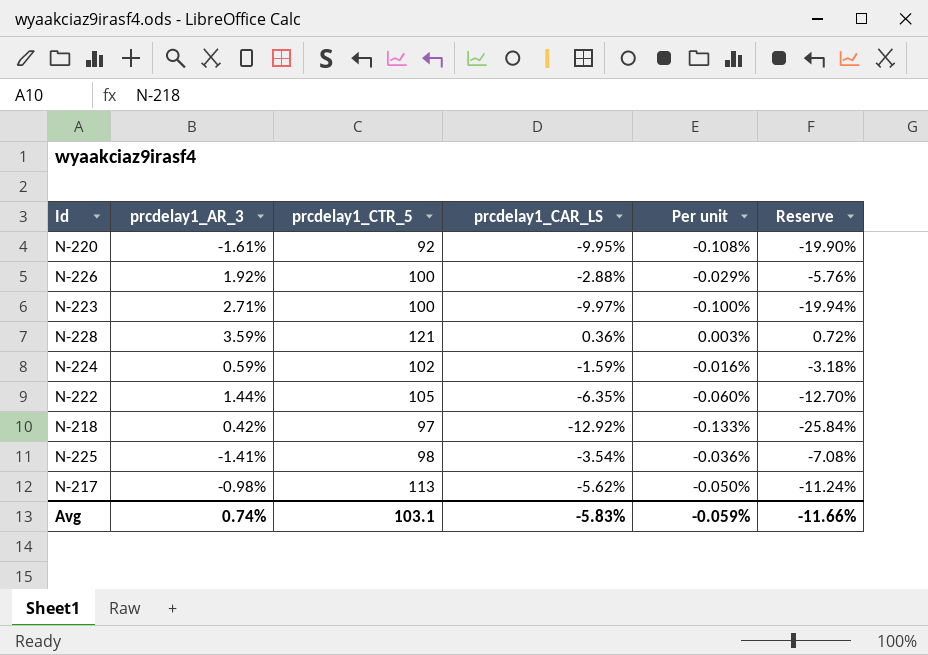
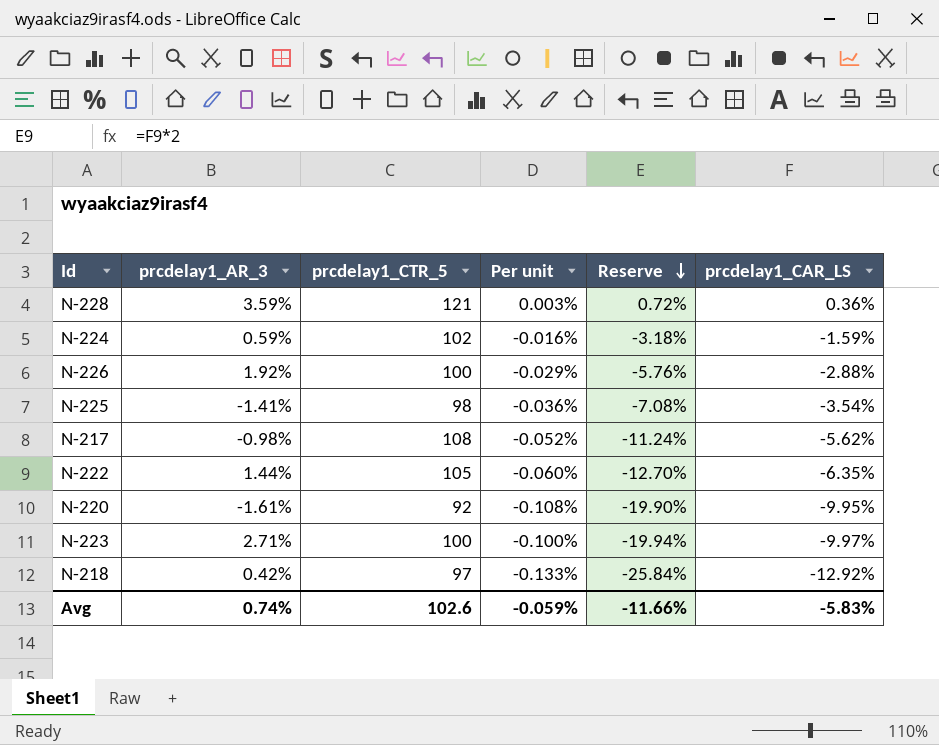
row order: none -> Reserve descending
column prcdelay1_CAR_LS | position: 4 -> 6
N-217 | prcdelay1_CTR_5: 113 -> 108
N-217 | Per unit: -0.050% -> -0.052%
Avg | prcdelay1_CTR_5: 103.1 -> 102.6

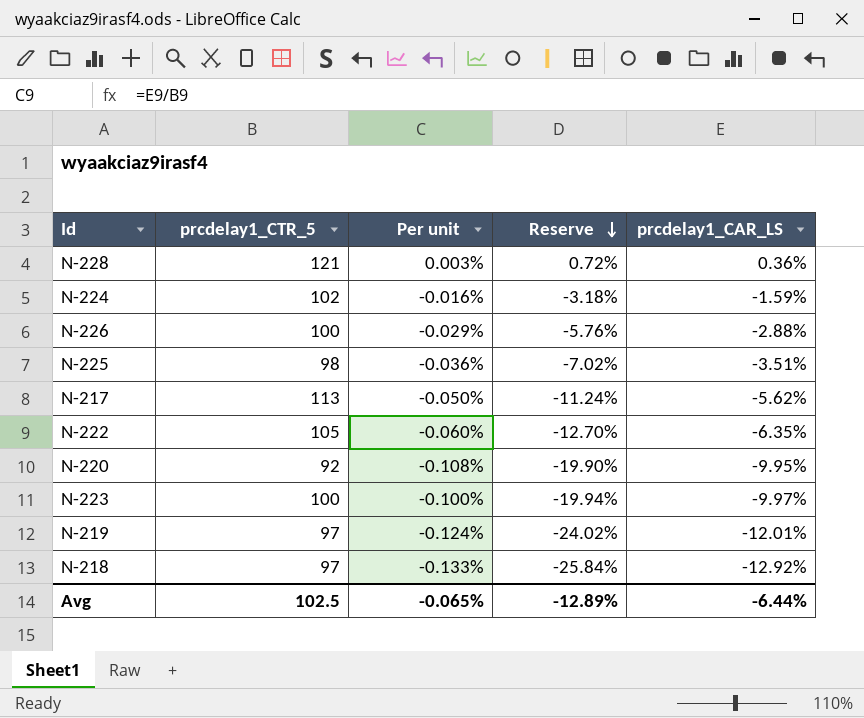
column prcdelay1_AR_3 | position: 2 -> none
N-225 | Reserve: -7.08% -> -7.02%
N-225 | prcdelay1_CAR_LS: -3.54% -> -3.51%
N-217 | prcdelay1_CTR_5: 108 -> 113
N-217 | Per unit: -0.052% -> -0.050%
row N-219: none -> 97 | -0.124% | -24.02% | -12.01%
Avg | prcdelay1_CTR_5: 102.6 -> 102.5
Avg | Per unit: -0.059% -> -0.065%
Avg | Reserve: -11.66% -> -12.89%
Avg | prcdelay1_CAR_LS: -5.83% -> -6.44%

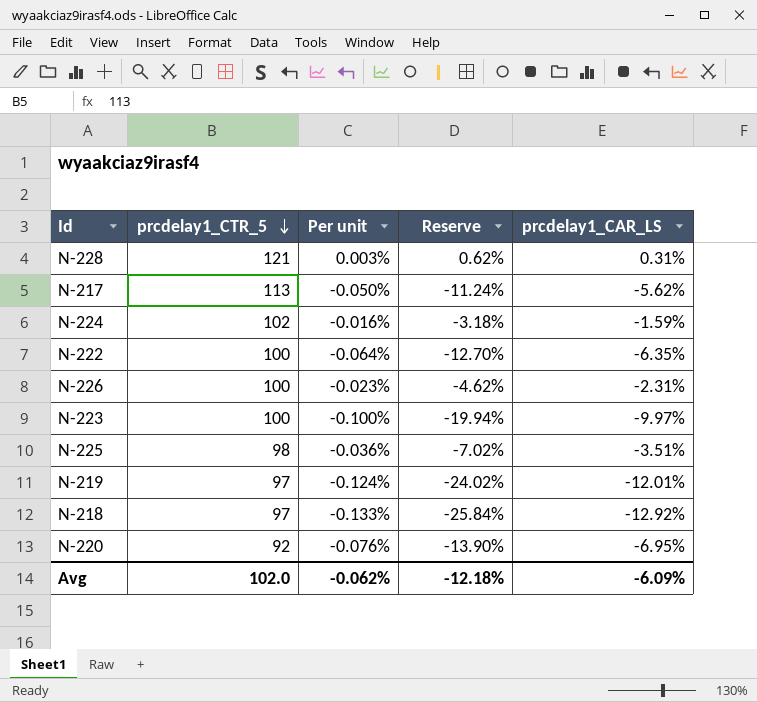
row order: Reserve descending -> prcdelay1_CTR_5 descending
N-228 | Reserve: 0.72% -> 0.62%
N-228 | prcdelay1_CAR_LS: 0.36% -> 0.31%
N-222 | prcdelay1_CTR_5: 105 -> 100
N-222 | Per unit: -0.060% -> -0.064%
N-226 | Per unit: -0.029% -> -0.023%
N-226 | Reserve: -5.76% -> -4.62%
N-226 | prcdelay1_CAR_LS: -2.88% -> -2.31%
N-220 | Per unit: -0.108% -> -0.076%
N-220 | Reserve: -19.90% -> -13.90%
N-220 | prcdelay1_CAR_LS: -9.95% -> -6.95%
Avg | prcdelay1_CTR_5: 102.5 -> 102.0
Avg | Per unit: -0.065% -> -0.062%
Avg | Reserve: -12.89% -> -12.18%
Avg | prcdelay1_CAR_LS: -6.44% -> -6.09%

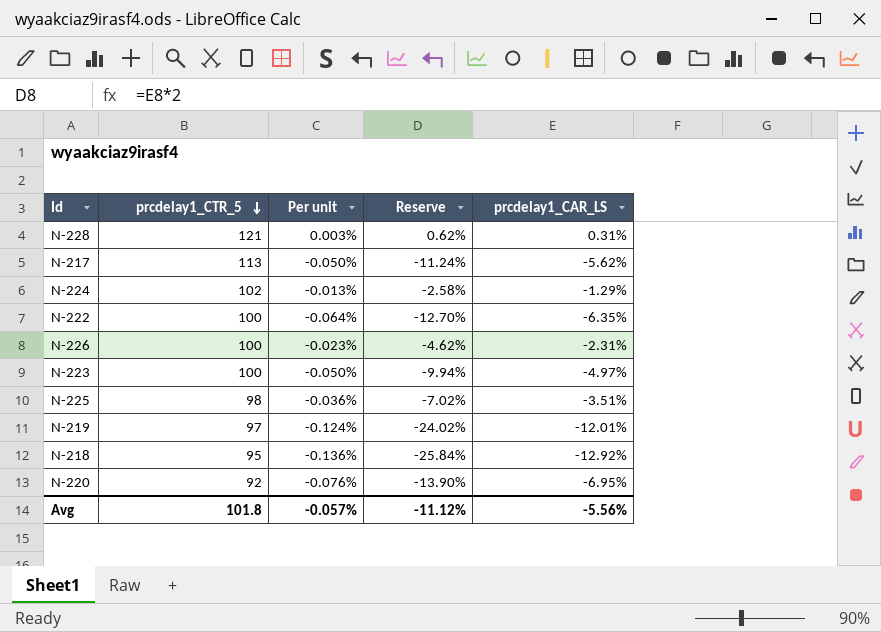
N-224 | Per unit: -0.016% -> -0.013%
N-224 | Reserve: -3.18% -> -2.58%
N-224 | prcdelay1_CAR_LS: -1.59% -> -1.29%
N-223 | Per unit: -0.100% -> -0.050%
N-223 | Reserve: -19.94% -> -9.94%
N-223 | prcdelay1_CAR_LS: -9.97% -> -4.97%
N-218 | prcdelay1_CTR_5: 97 -> 95
N-218 | Per unit: -0.133% -> -0.136%
Avg | prcdelay1_CTR_5: 102.0 -> 101.8
Avg | Per unit: -0.062% -> -0.057%
Avg | Reserve: -12.18% -> -11.12%
Avg | prcdelay1_CAR_LS: -6.09% -> -5.56%

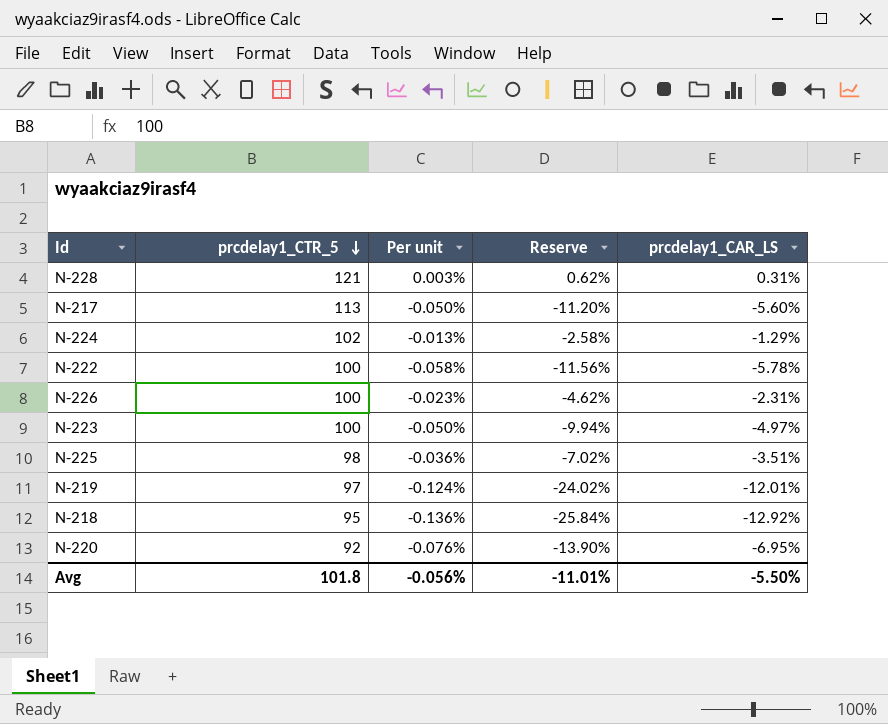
N-217 | Reserve: -11.24% -> -11.20%
N-217 | prcdelay1_CAR_LS: -5.62% -> -5.60%
N-222 | Per unit: -0.064% -> -0.058%
N-222 | Reserve: -12.70% -> -11.56%
N-222 | prcdelay1_CAR_LS: -6.35% -> -5.78%
Avg | Per unit: -0.057% -> -0.056%
Avg | Reserve: -11.12% -> -11.01%
Avg | prcdelay1_CAR_LS: -5.56% -> -5.50%

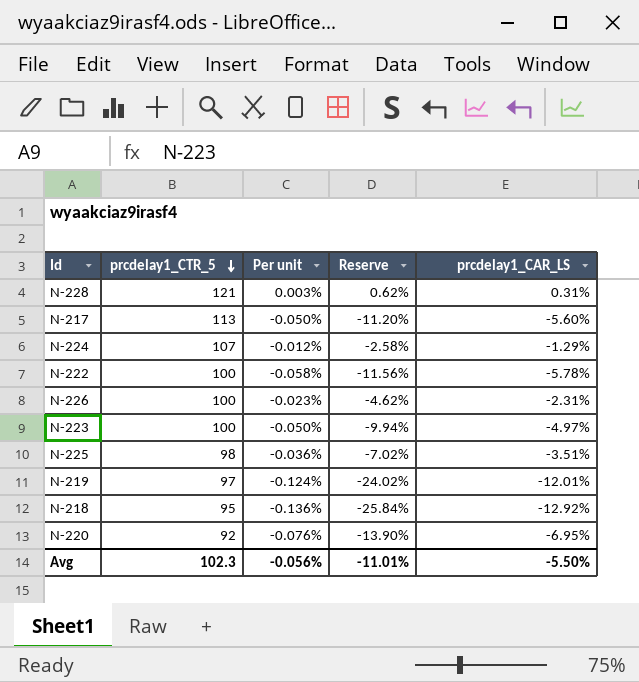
N-224 | prcdelay1_CTR_5: 102 -> 107
N-224 | Per unit: -0.013% -> -0.012%
Avg | prcdelay1_CTR_5: 101.8 -> 102.3

